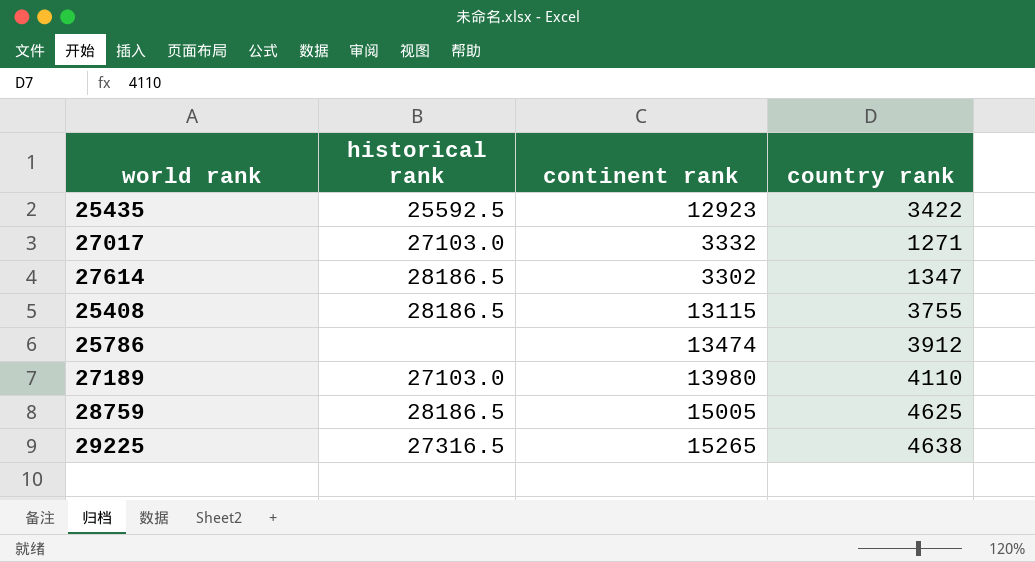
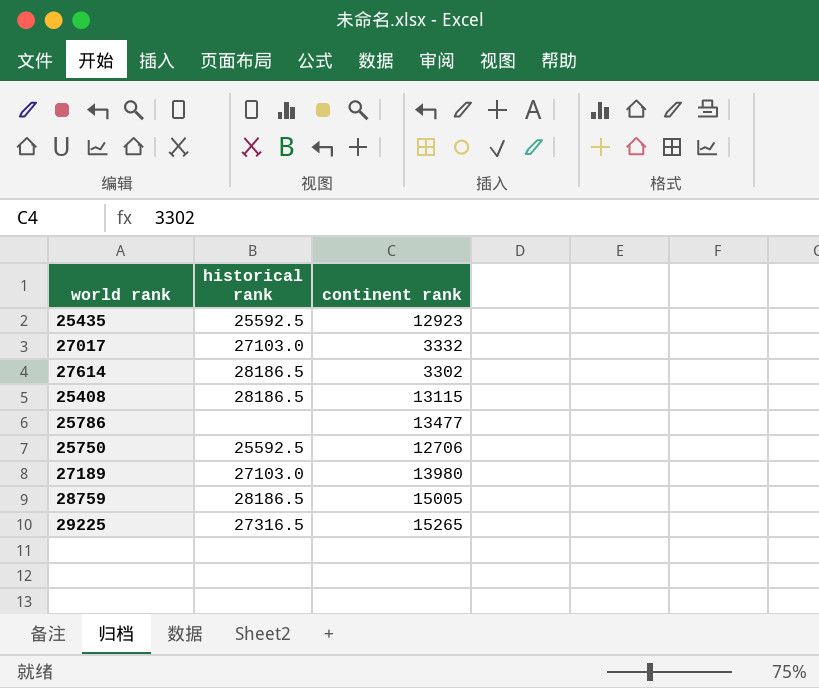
column country rank | position: 4 -> none
25786 | continent rank: 13474 -> 13477
row 25750: none -> 25592.5 | 12706

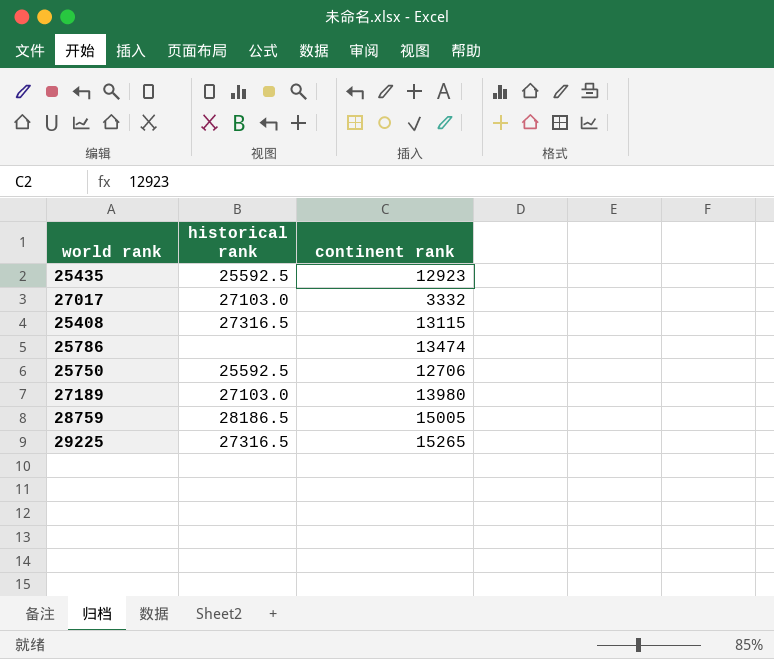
row 27614: 28186.5 | 3302 -> none
25408 | historical rank: 28186.5 -> 27316.5
25786 | continent rank: 13477 -> 13474

